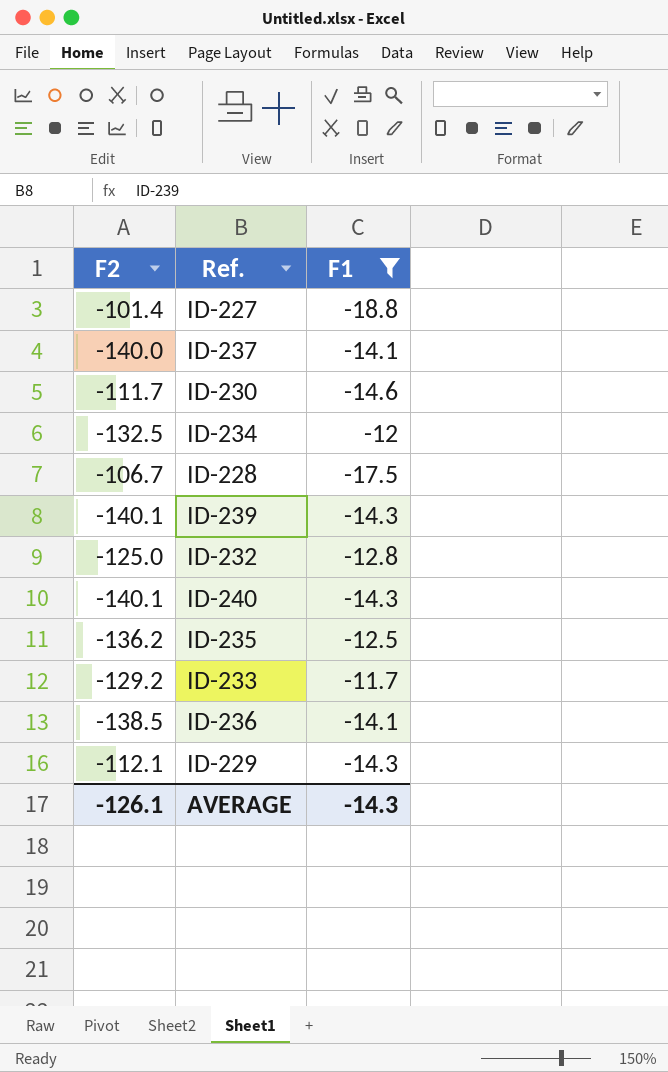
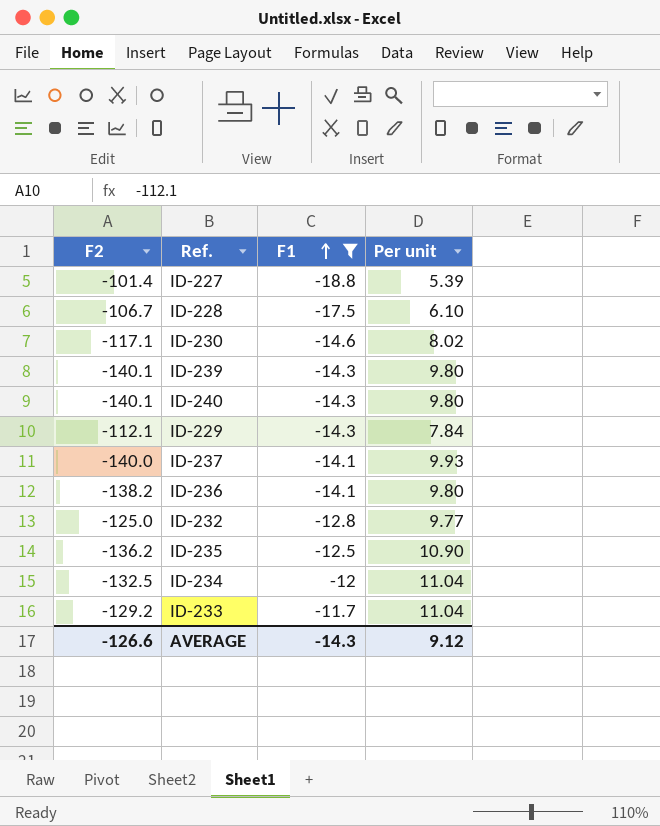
row order: none -> F1 ascending
column Per unit | formula: none -> [F2] / [F1]
ID-230 | F2: -111.7 -> -117.1
ID-236 | F2: -138.5 -> -138.2
AVERAGE | F2: -126.1 -> -126.6

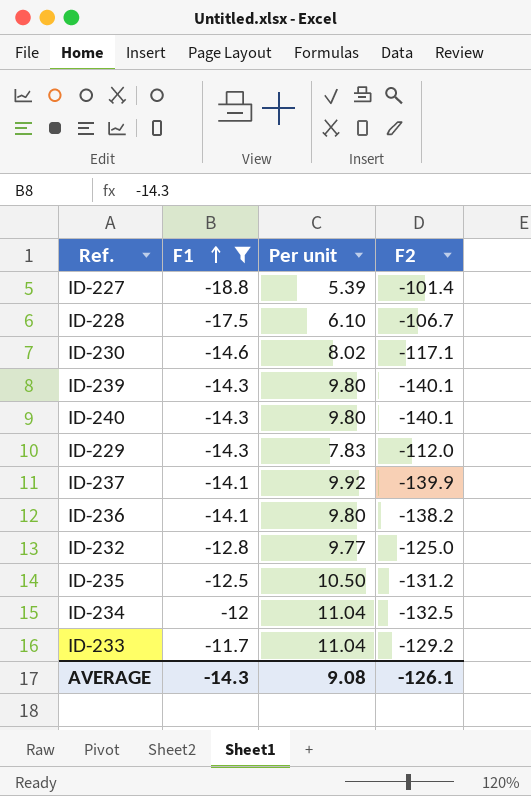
column F2 | position: 1 -> 4
ID-229 | Per unit: 7.84 -> 7.83
ID-229 | F2: -112.1 -> -112.0
ID-237 | Per unit: 9.93 -> 9.92
ID-237 | F2: -140.0 -> -139.9
ID-235 | Per unit: 10.90 -> 10.50
ID-235 | F2: -136.2 -> -131.2
AVERAGE | Per unit: 9.12 -> 9.08
AVERAGE | F2: -126.6 -> -126.1

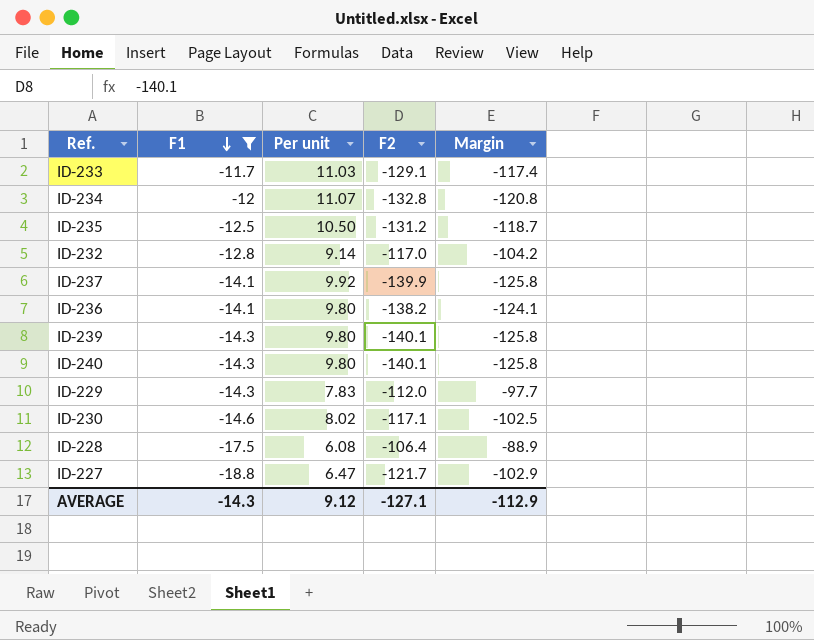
row order: F1 ascending -> F1 descending
column Margin | formula: none -> [F2] - [F1]
ID-233 | Per unit: 11.04 -> 11.03
ID-233 | F2: -129.2 -> -129.1
ID-234 | Per unit: 11.04 -> 11.07
ID-234 | F2: -132.5 -> -132.8
ID-232 | Per unit: 9.77 -> 9.14
ID-232 | F2: -125.0 -> -117.0
ID-228 | Per unit: 6.10 -> 6.08
ID-228 | F2: -106.7 -> -106.4
ID-227 | Per unit: 5.39 -> 6.47
ID-227 | F2: -101.4 -> -121.7
AVERAGE | Per unit: 9.08 -> 9.12
AVERAGE | F2: -126.1 -> -127.1

